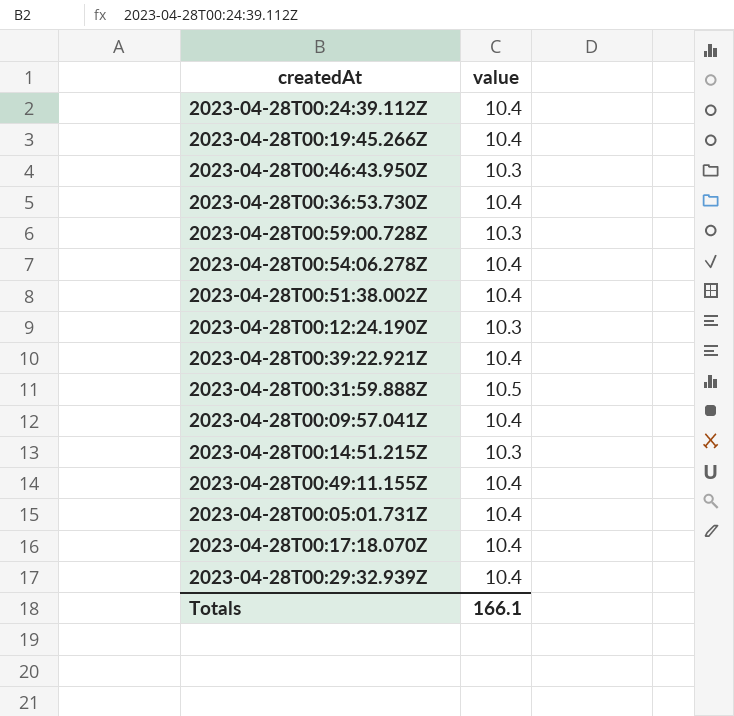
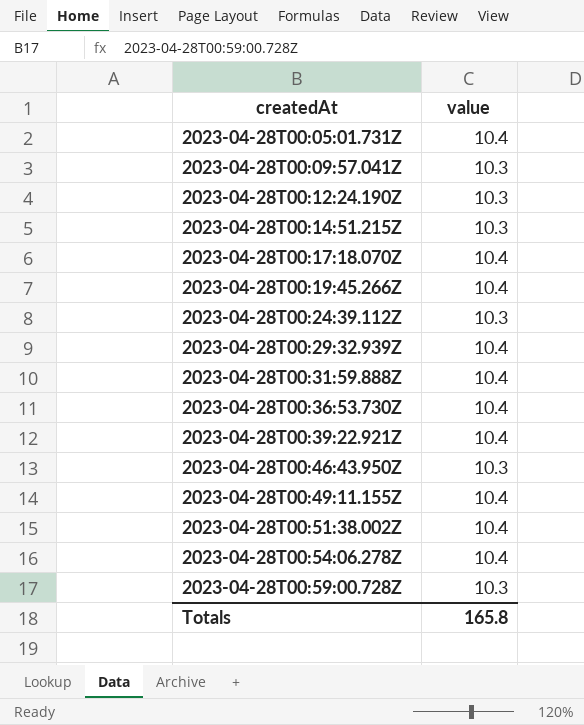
row order: none -> createdAt ascending
2023-04-28T00:09:57.041Z | value: 10.4 -> 10.3
2023-04-28T00:24:39.112Z | value: 10.4 -> 10.3
2023-04-28T00:31:59.888Z | value: 10.5 -> 10.4
Totals | value: 166.1 -> 165.8

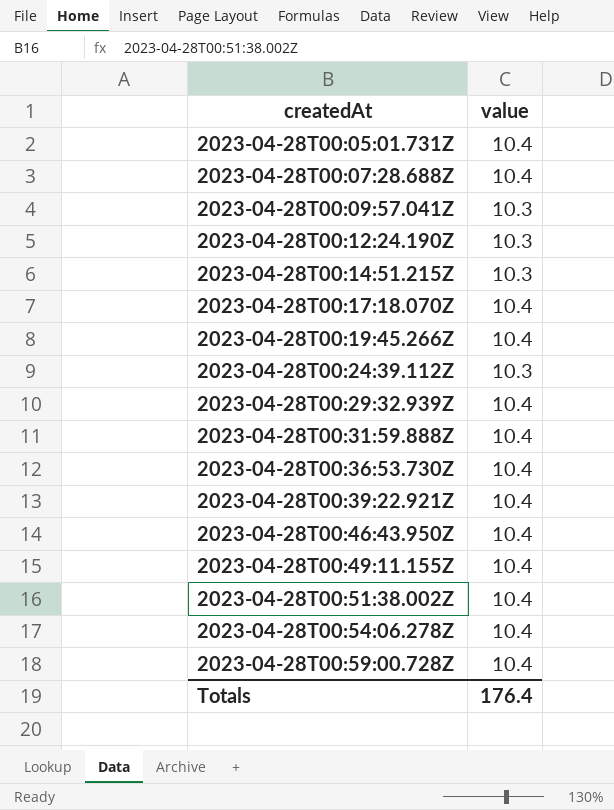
row 2023-04-28T00:07:28.688Z: none -> 10.4
2023-04-28T00:46:43.950Z | value: 10.3 -> 10.4
2023-04-28T00:59:00.728Z | value: 10.3 -> 10.4
Totals | value: 165.8 -> 176.4

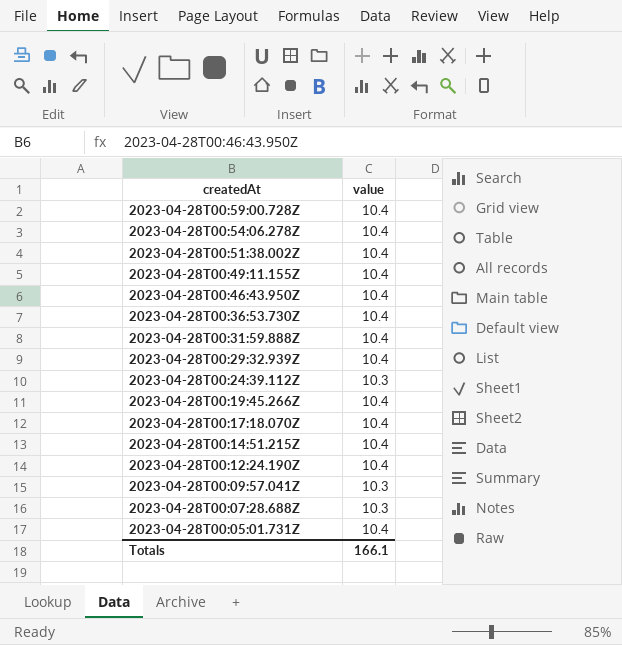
row order: createdAt ascending -> createdAt descending
row 2023-04-28T00:39:22.921Z: 10.4 -> none
2023-04-28T00:14:51.215Z | value: 10.3 -> 10.4
2023-04-28T00:12:24.190Z | value: 10.3 -> 10.4
2023-04-28T00:07:28.688Z | value: 10.4 -> 10.3
Totals | value: 176.4 -> 166.1

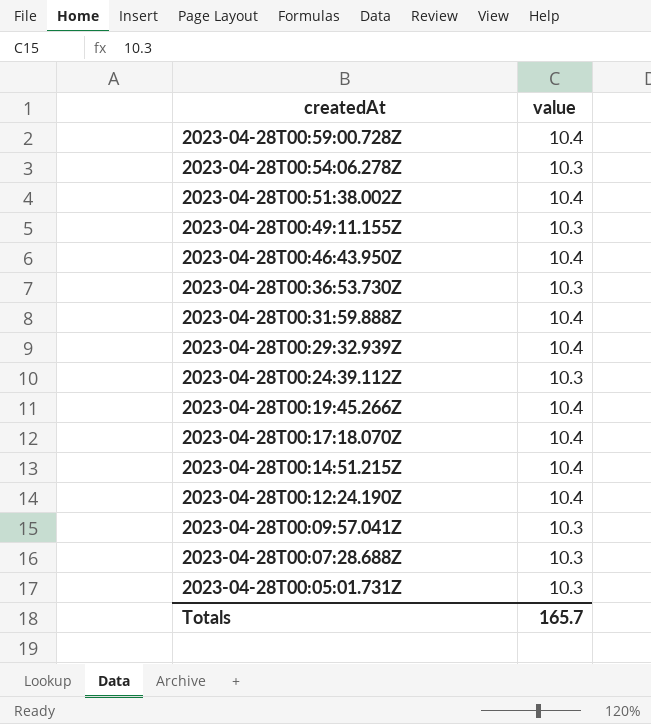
2023-04-28T00:54:06.278Z | value: 10.4 -> 10.3
2023-04-28T00:49:11.155Z | value: 10.4 -> 10.3
2023-04-28T00:36:53.730Z | value: 10.4 -> 10.3
2023-04-28T00:05:01.731Z | value: 10.4 -> 10.3
Totals | value: 166.1 -> 165.7

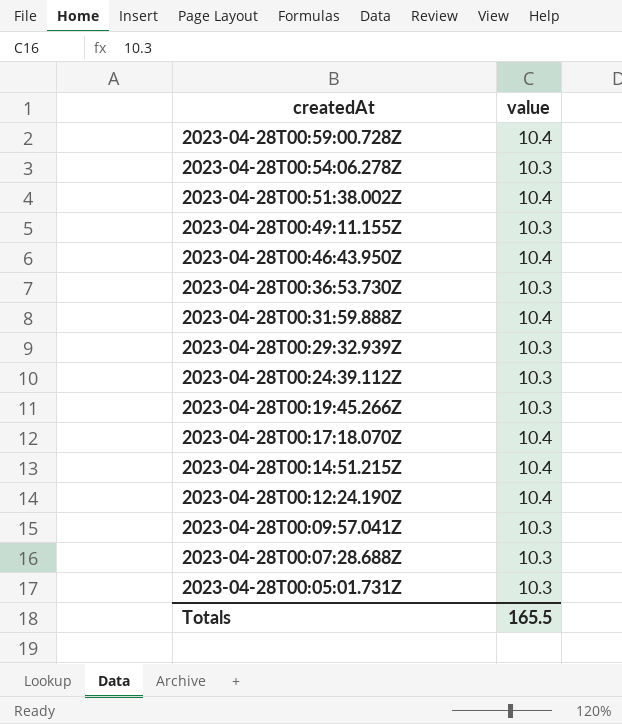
2023-04-28T00:29:32.939Z | value: 10.4 -> 10.3
2023-04-28T00:19:45.266Z | value: 10.4 -> 10.3
Totals | value: 165.7 -> 165.5

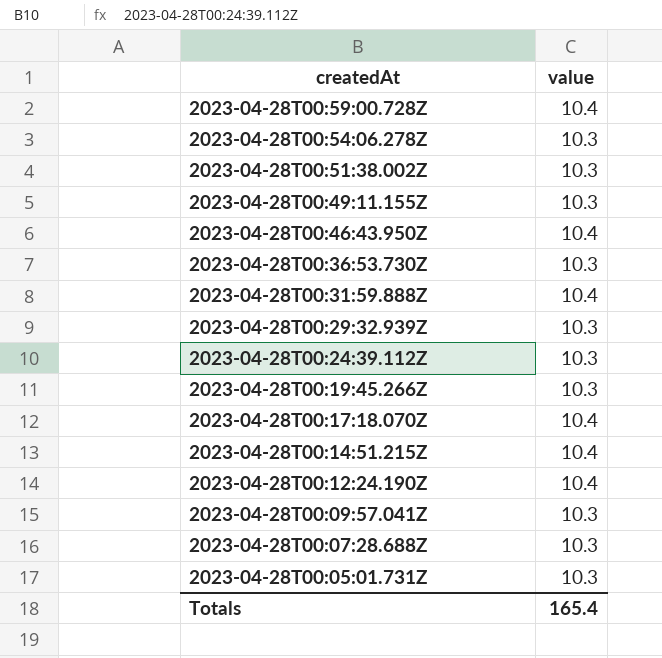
2023-04-28T00:51:38.002Z | value: 10.4 -> 10.3
Totals | value: 165.5 -> 165.4

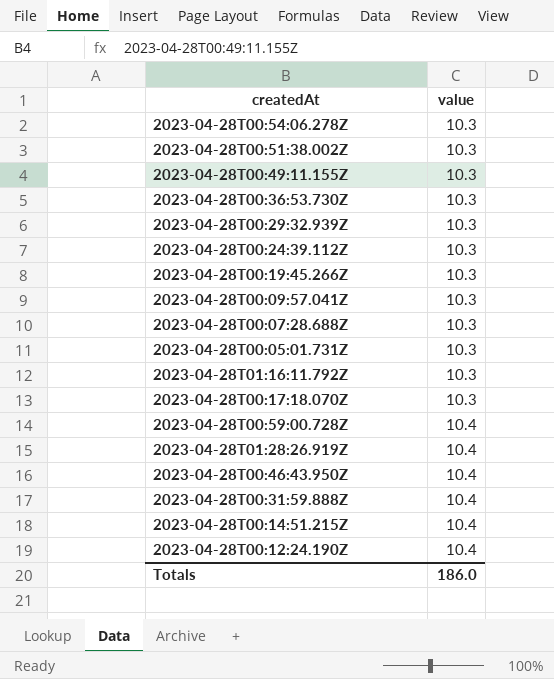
row order: createdAt descending -> value ascending
row 2023-04-28T01:16:11.792Z: none -> 10.3
2023-04-28T00:17:18.070Z | value: 10.4 -> 10.3
row 2023-04-28T01:28:26.919Z: none -> 10.4
Totals | value: 165.4 -> 186.0

